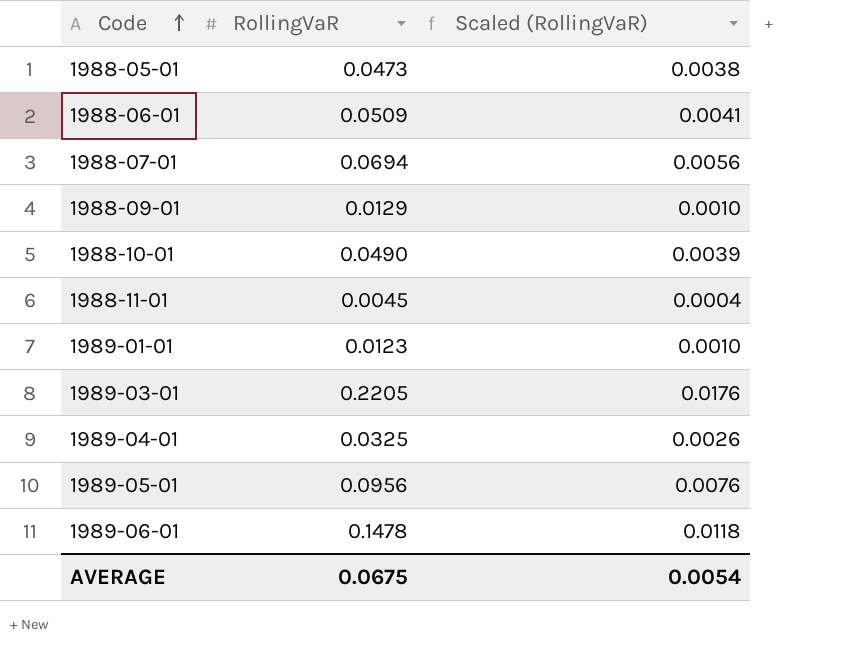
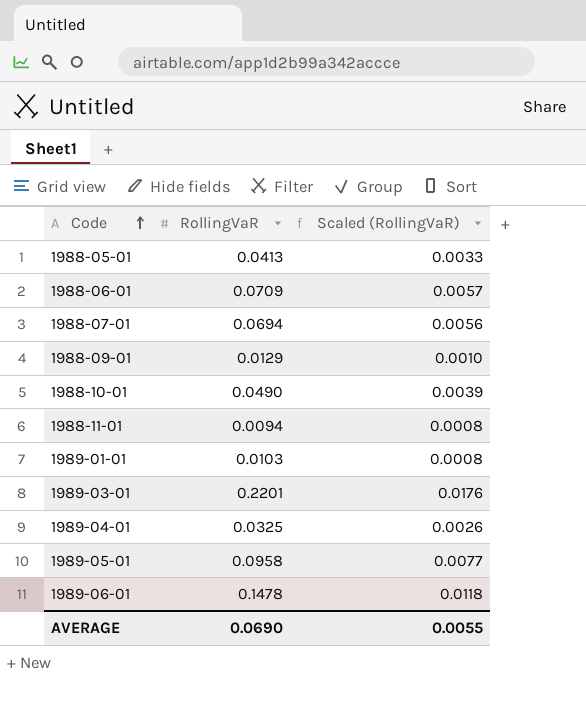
1988-05-01 | RollingVaR: 0.0473 -> 0.0413
1988-05-01 | Scaled (RollingVaR): 0.0038 -> 0.0033
1988-06-01 | RollingVaR: 0.0509 -> 0.0709
1988-06-01 | Scaled (RollingVaR): 0.0041 -> 0.0057
1988-11-01 | RollingVaR: 0.0045 -> 0.0094
1988-11-01 | Scaled (RollingVaR): 0.0004 -> 0.0008
1989-01-01 | RollingVaR: 0.0123 -> 0.0103
1989-01-01 | Scaled (RollingVaR): 0.0010 -> 0.0008
1989-03-01 | RollingVaR: 0.2205 -> 0.2201
1989-05-01 | RollingVaR: 0.0956 -> 0.0958
1989-05-01 | Scaled (RollingVaR): 0.0076 -> 0.0077
AVERAGE | RollingVaR: 0.0675 -> 0.0690
AVERAGE | Scaled (RollingVaR): 0.0054 -> 0.0055

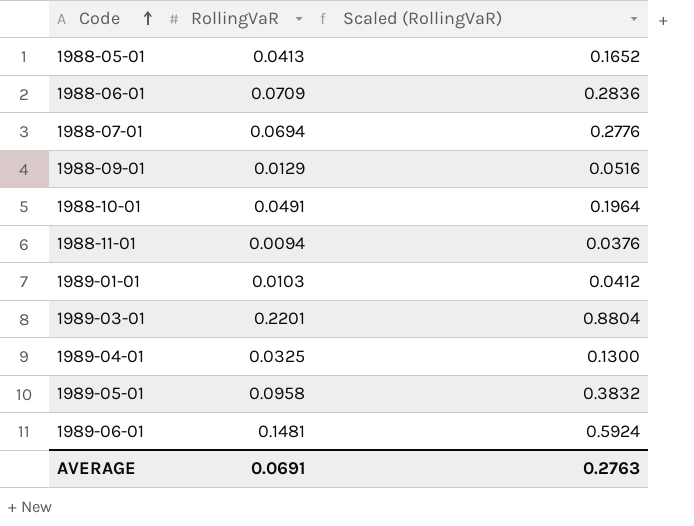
column Scaled (RollingVaR) | formula: [RollingVaR] * 0.08 -> [RollingVaR] * 4
1988-10-01 | RollingVaR: 0.0490 -> 0.0491
1989-06-01 | RollingVaR: 0.1478 -> 0.1481
AVERAGE | RollingVaR: 0.0690 -> 0.0691
AVERAGE | Scaled (RollingVaR): 0.0055 -> 0.2763

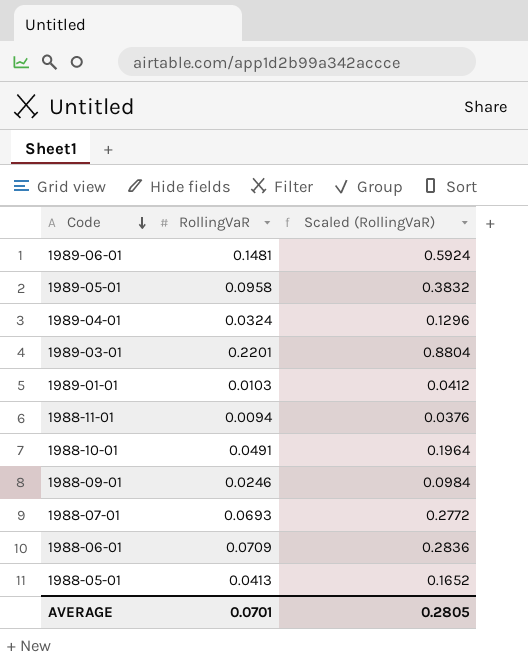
row order: Code ascending -> Code descending
1989-04-01 | RollingVaR: 0.0325 -> 0.0324
1989-04-01 | Scaled (RollingVaR): 0.1300 -> 0.1296
1988-09-01 | RollingVaR: 0.0129 -> 0.0246
1988-09-01 | Scaled (RollingVaR): 0.0516 -> 0.0984
1988-07-01 | RollingVaR: 0.0694 -> 0.0693
1988-07-01 | Scaled (RollingVaR): 0.2776 -> 0.2772
AVERAGE | RollingVaR: 0.0691 -> 0.0701
AVERAGE | Scaled (RollingVaR): 0.2763 -> 0.2805

